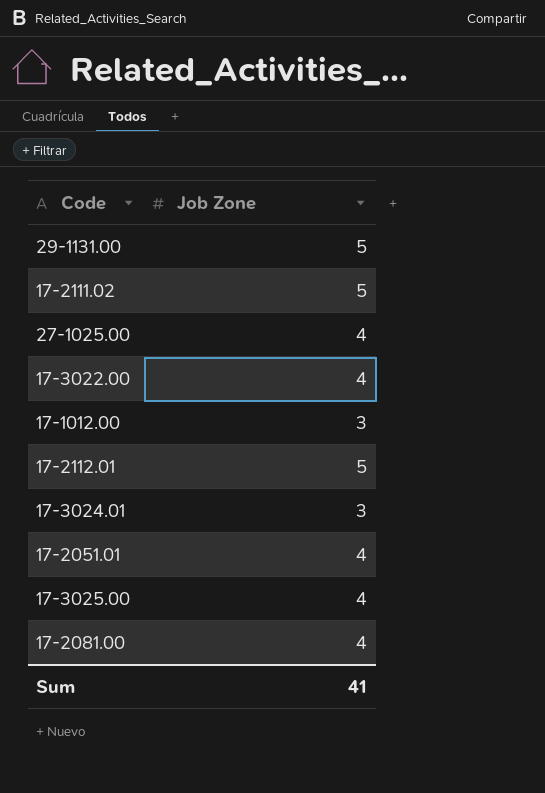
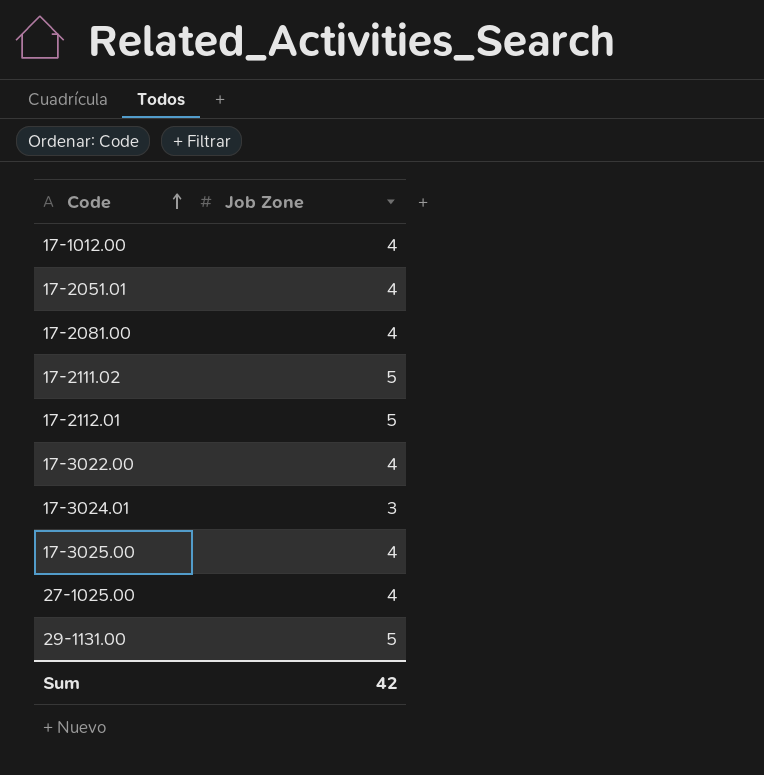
row order: none -> Code ascending
17-1012.00 | Job Zone: 3 -> 4
Sum | Job Zone: 41 -> 42

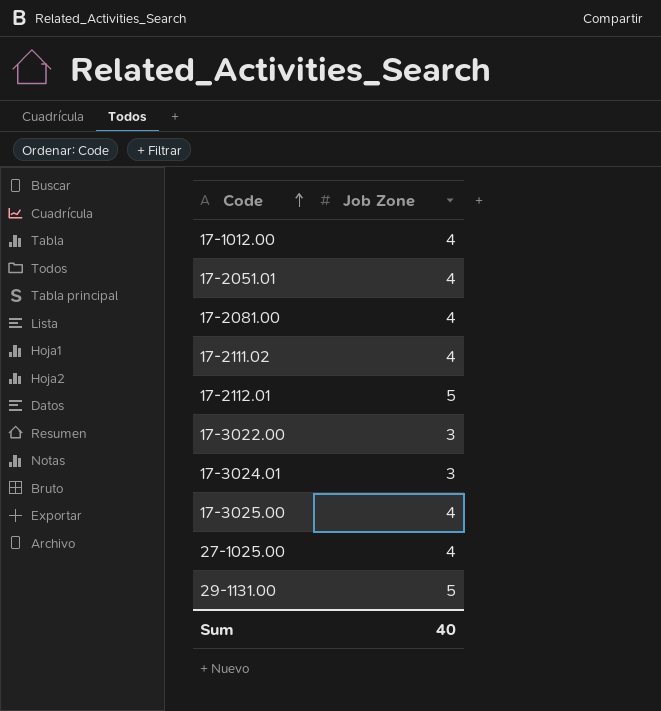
17-2111.02 | Job Zone: 5 -> 4
17-3022.00 | Job Zone: 4 -> 3
Sum | Job Zone: 42 -> 40

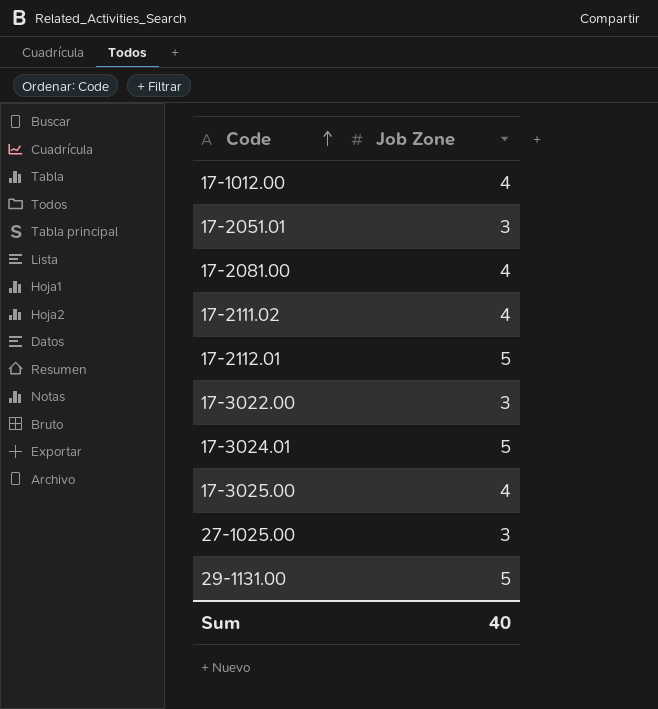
17-2051.01 | Job Zone: 4 -> 3
17-3024.01 | Job Zone: 3 -> 5
27-1025.00 | Job Zone: 4 -> 3

